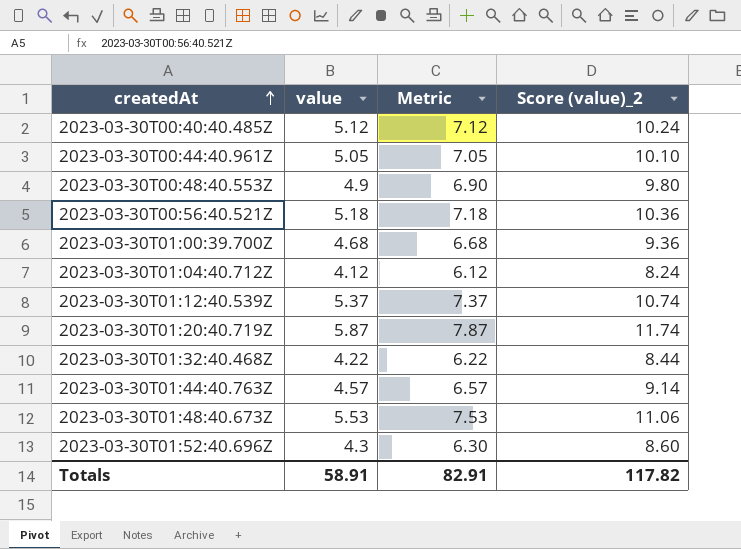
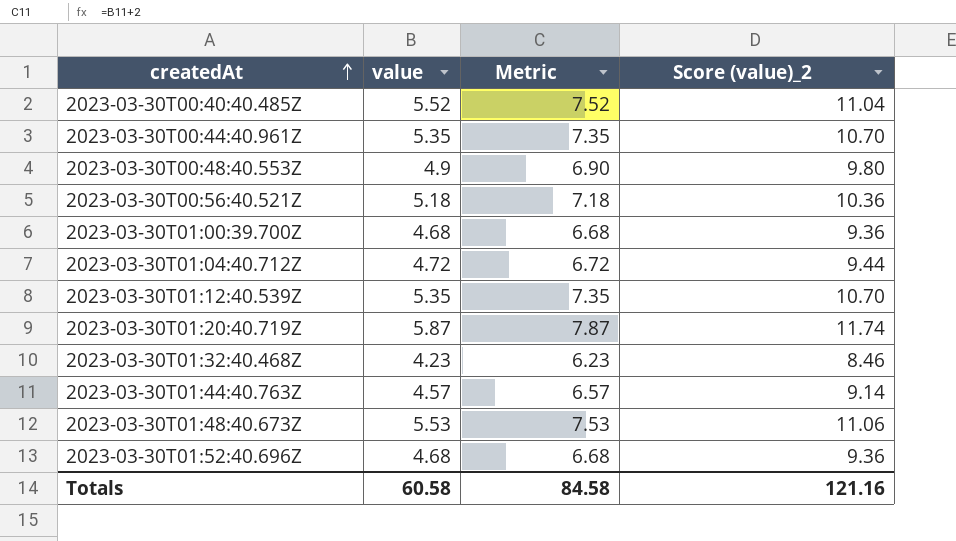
2023-03-30T00:40:40.485Z | value: 5.12 -> 5.52
2023-03-30T00:40:40.485Z | Metric: 7.12 -> 7.52
2023-03-30T00:40:40.485Z | Score (value)_2: 10.24 -> 11.04
2023-03-30T00:44:40.961Z | value: 5.05 -> 5.35
2023-03-30T00:44:40.961Z | Metric: 7.05 -> 7.35
2023-03-30T00:44:40.961Z | Score (value)_2: 10.10 -> 10.70
2023-03-30T01:04:40.712Z | value: 4.12 -> 4.72
2023-03-30T01:04:40.712Z | Metric: 6.12 -> 6.72
2023-03-30T01:04:40.712Z | Score (value)_2: 8.24 -> 9.44
2023-03-30T01:12:40.539Z | value: 5.37 -> 5.35
2023-03-30T01:12:40.539Z | Metric: 7.37 -> 7.35
2023-03-30T01:12:40.539Z | Score (value)_2: 10.74 -> 10.70
2023-03-30T01:32:40.468Z | value: 4.22 -> 4.23
2023-03-30T01:32:40.468Z | Metric: 6.22 -> 6.23
2023-03-30T01:32:40.468Z | Score (value)_2: 8.44 -> 8.46
2023-03-30T01:52:40.696Z | value: 4.3 -> 4.68
2023-03-30T01:52:40.696Z | Metric: 6.30 -> 6.68
2023-03-30T01:52:40.696Z | Score (value)_2: 8.60 -> 9.36
Totals | value: 58.91 -> 60.58
Totals | Metric: 82.91 -> 84.58
Totals | Score (value)_2: 117.82 -> 121.16

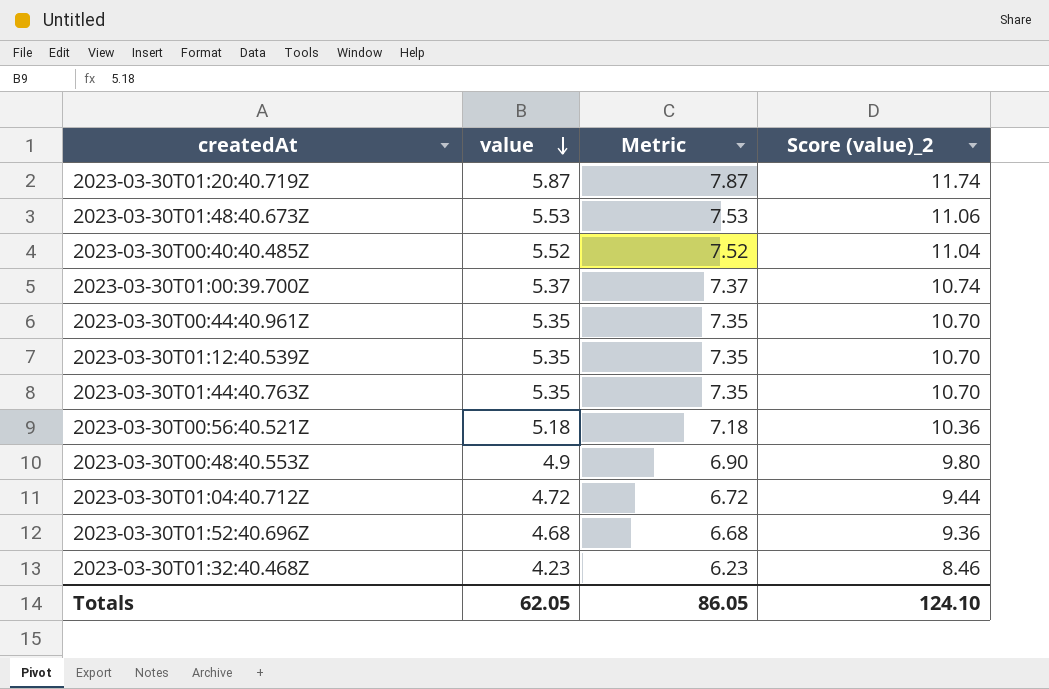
row order: createdAt ascending -> value descending
2023-03-30T01:00:39.700Z | value: 4.68 -> 5.37
2023-03-30T01:00:39.700Z | Metric: 6.68 -> 7.37
2023-03-30T01:00:39.700Z | Score (value)_2: 9.36 -> 10.74
2023-03-30T01:44:40.763Z | value: 4.57 -> 5.35
2023-03-30T01:44:40.763Z | Metric: 6.57 -> 7.35
2023-03-30T01:44:40.763Z | Score (value)_2: 9.14 -> 10.70
Totals | value: 60.58 -> 62.05
Totals | Metric: 84.58 -> 86.05
Totals | Score (value)_2: 121.16 -> 124.10

